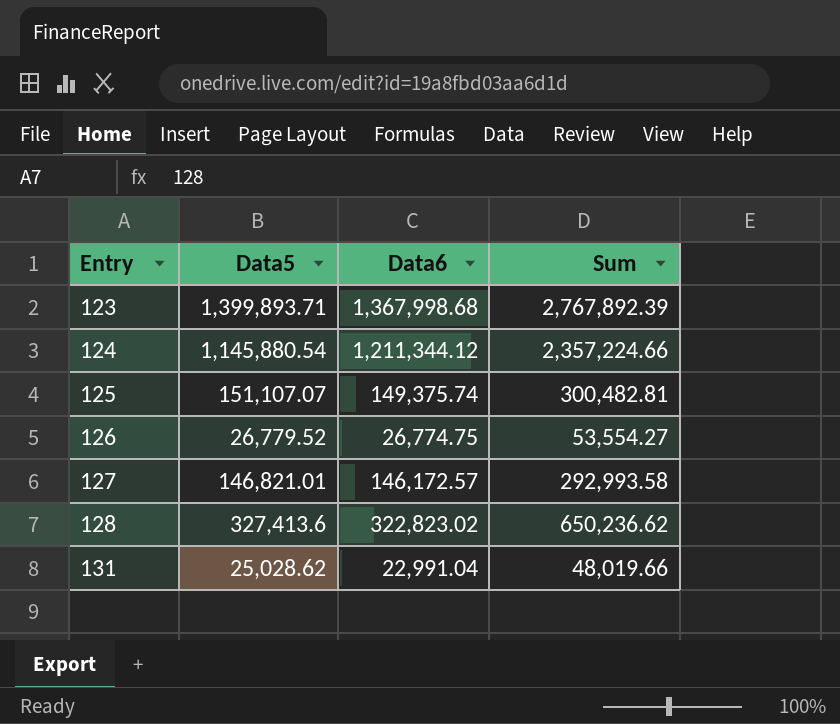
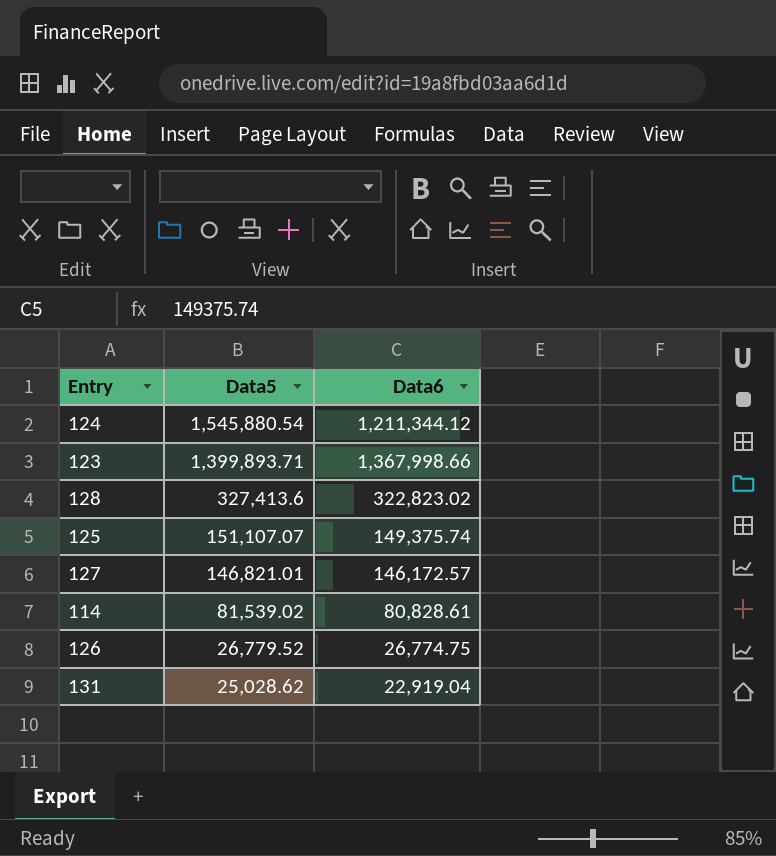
row order: Entry ascending -> Data5 descending
column Sum | formula: [Data5] + [Data6] -> none
124 | Data5: 1,145,880.54 -> 1,545,880.54
123 | Data6: 1,367,998.68 -> 1,367,998.66
row 114: none -> 81,539.02 | 80,828.61
131 | Data6: 22,991.04 -> 22,919.04

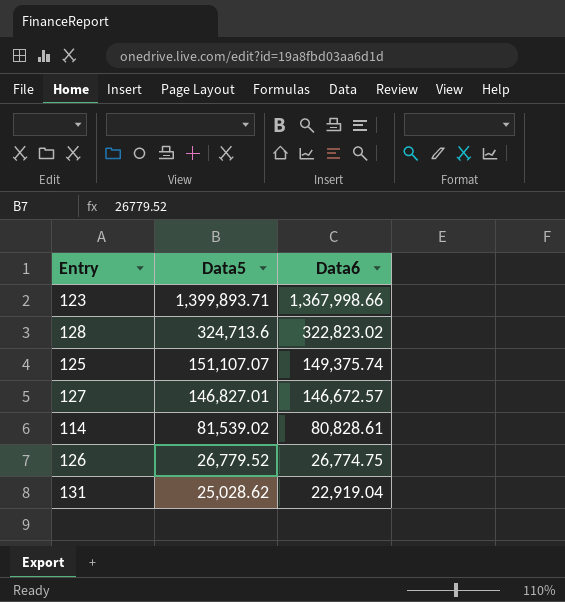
row 124: 1,545,880.54 | 1,211,344.12 -> none
128 | Data5: 327,413.6 -> 324,713.6
127 | Data5: 146,821.01 -> 146,827.01
127 | Data6: 146,172.57 -> 146,672.57

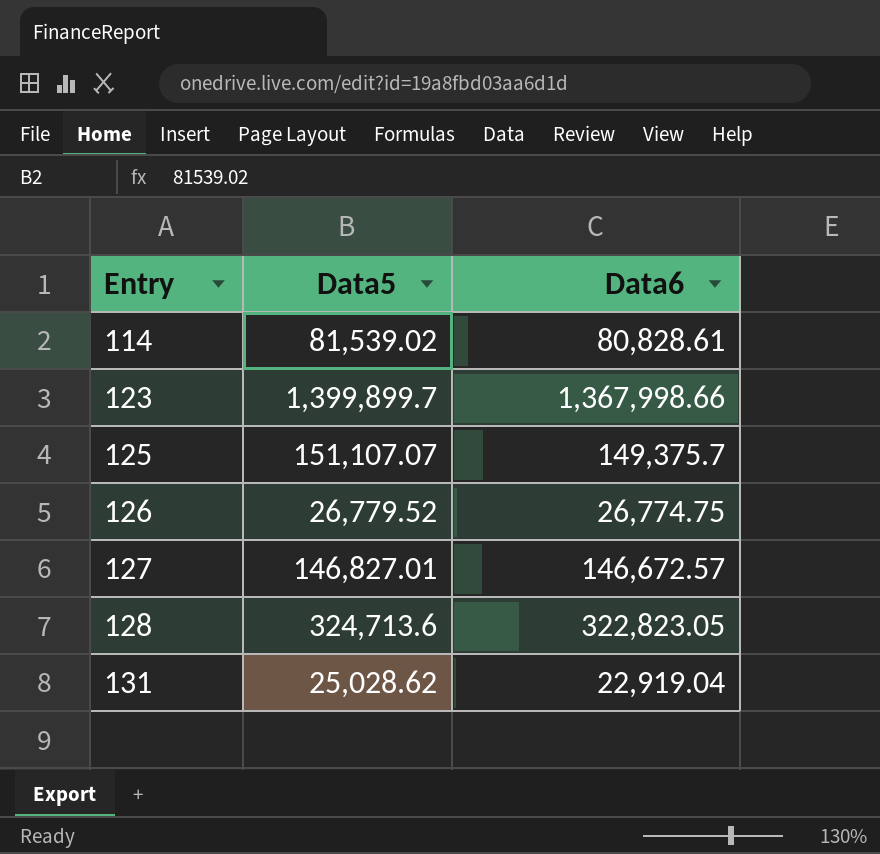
row order: Data5 descending -> Entry ascending
123 | Data5: 1,399,893.71 -> 1,399,899.7
125 | Data6: 149,375.74 -> 149,375.7
128 | Data6: 322,823.02 -> 322,823.05

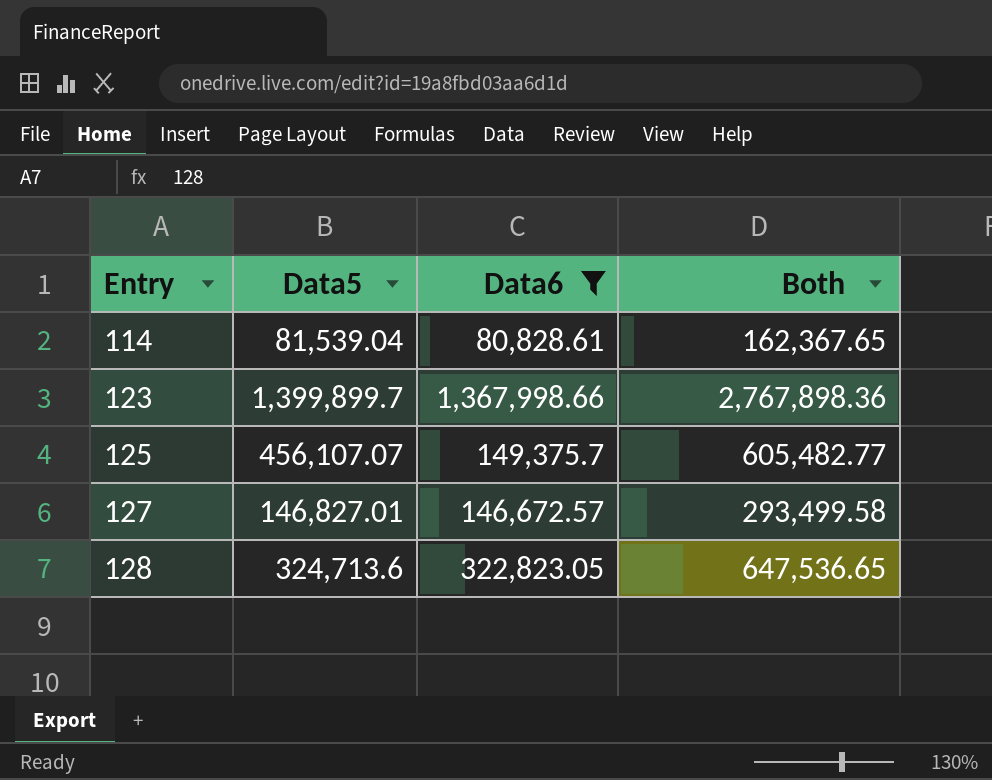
filter: none -> Data6 >= 80,828.61
column Both | formula: none -> [Data5] + [Data6]
114 | Data5: 81,539.02 -> 81,539.04
125 | Data5: 151,107.07 -> 456,107.07

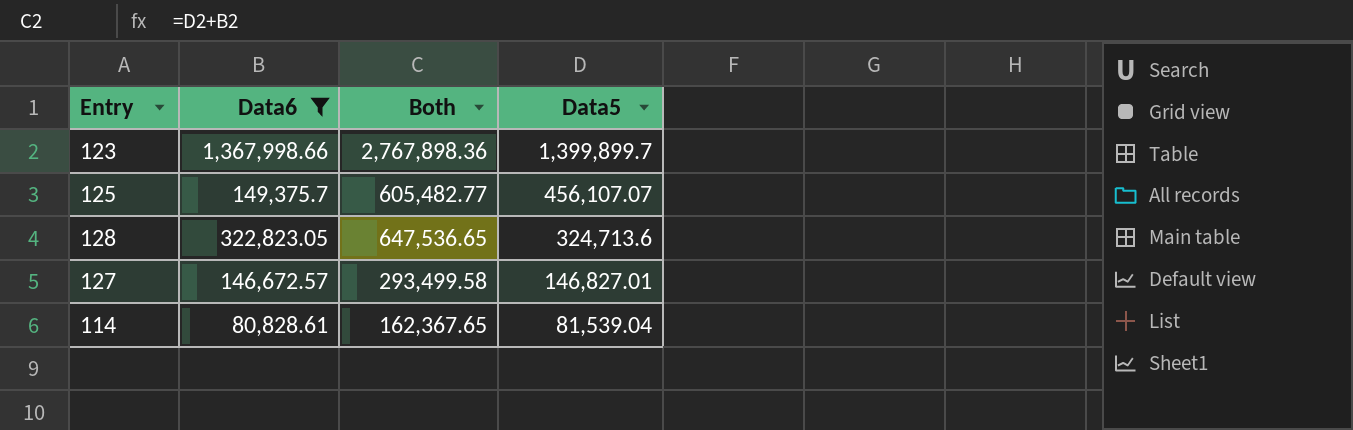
row order: Entry ascending -> Data5 descending
column Data5 | position: 2 -> 4

